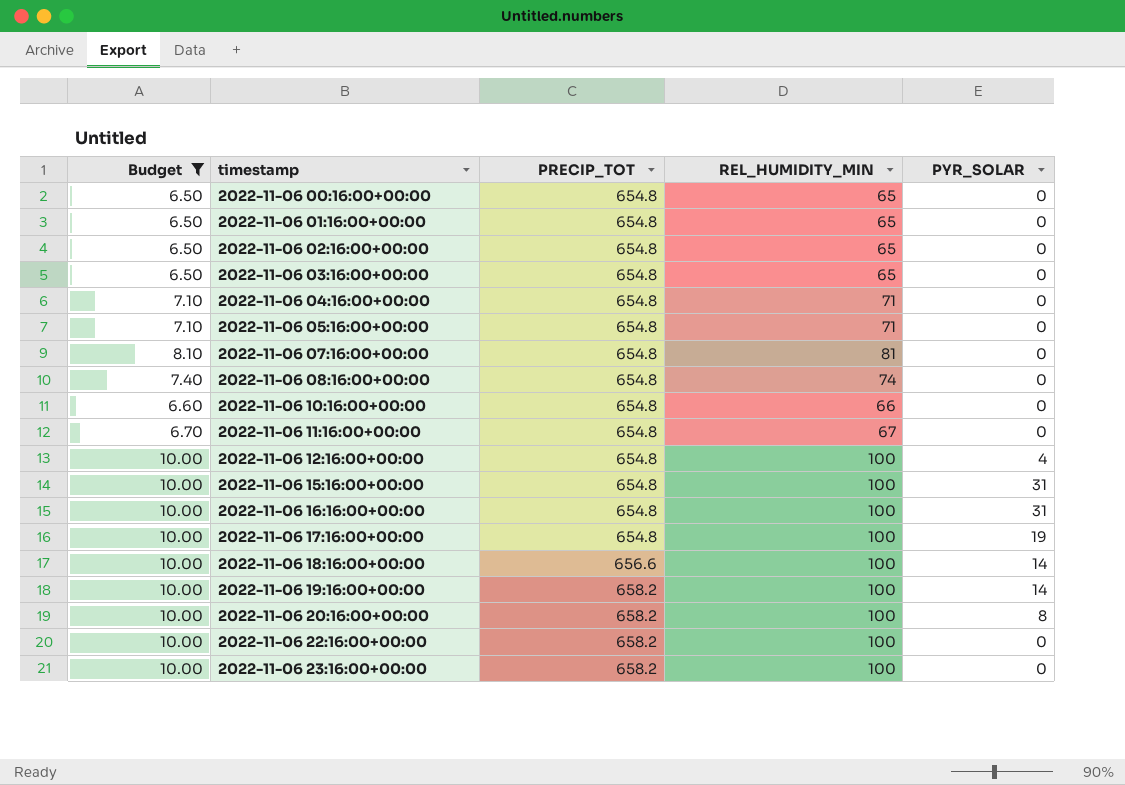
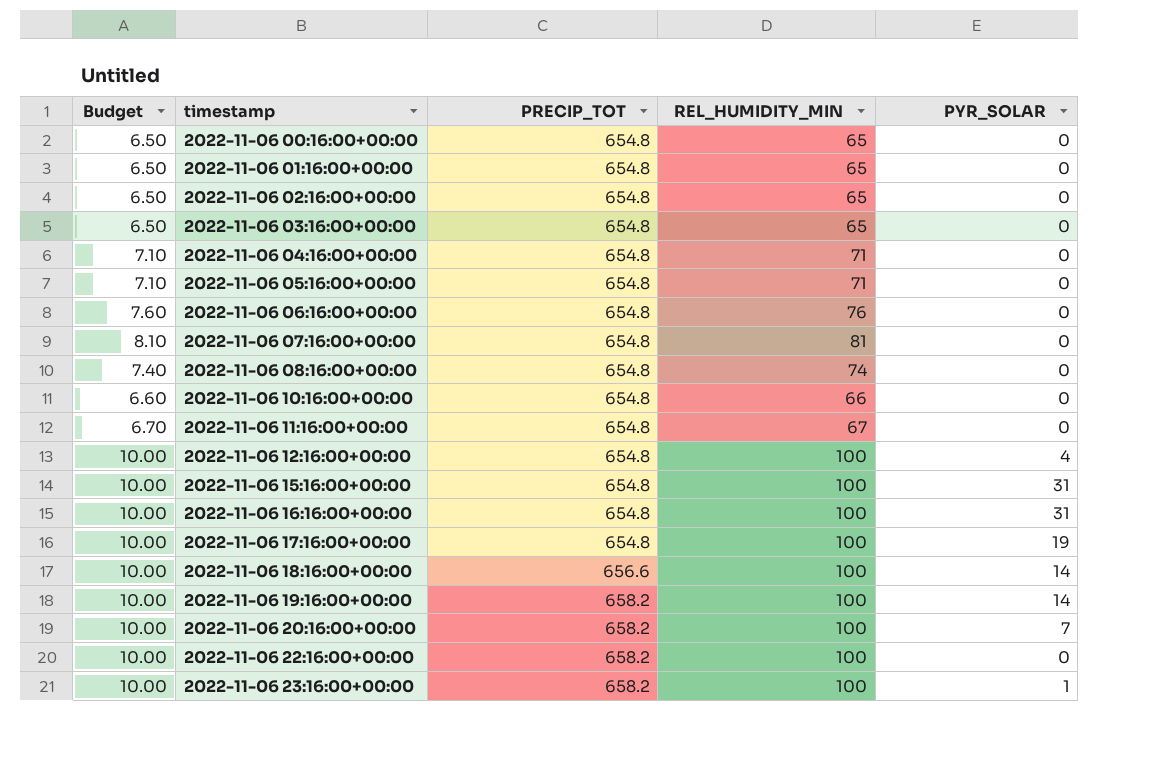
filter: Budget != 7.60 -> none
2022-11-06 20:16:00+00:00 | PYR_SOLAR: 8 -> 7
2022-11-06 23:16:00+00:00 | PYR_SOLAR: 0 -> 1

